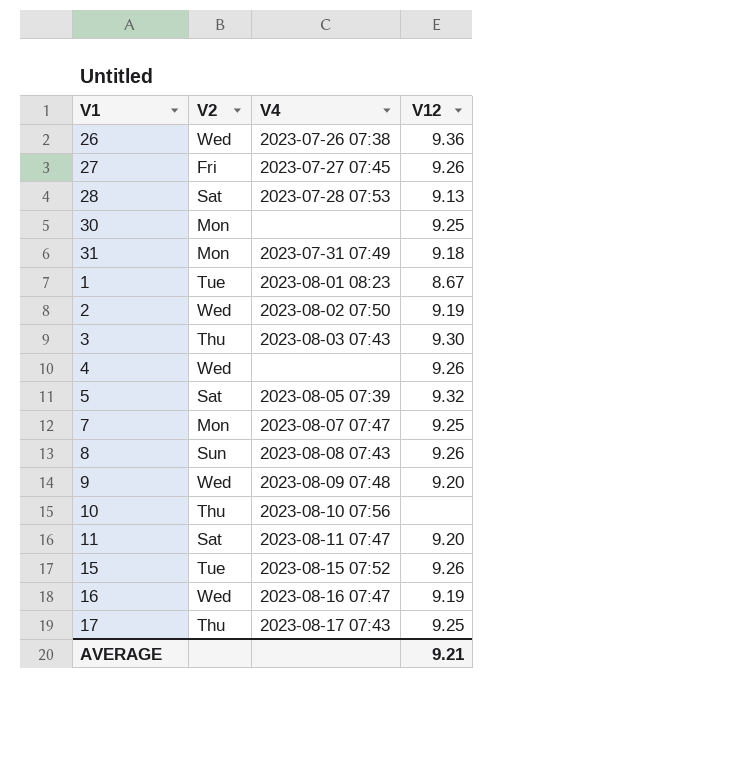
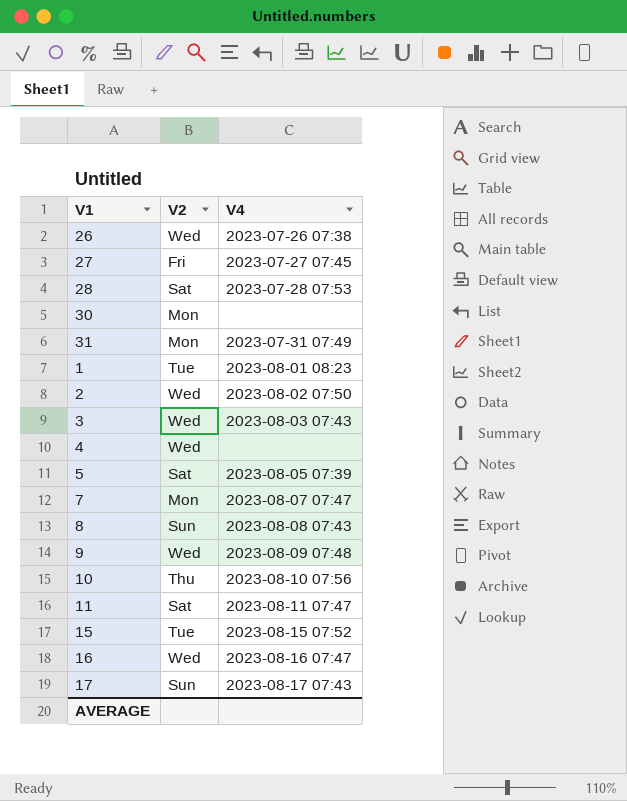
column V12 | position: 4 -> none
3 | V2: Thu -> Wed
17 | V2: Thu -> Sun

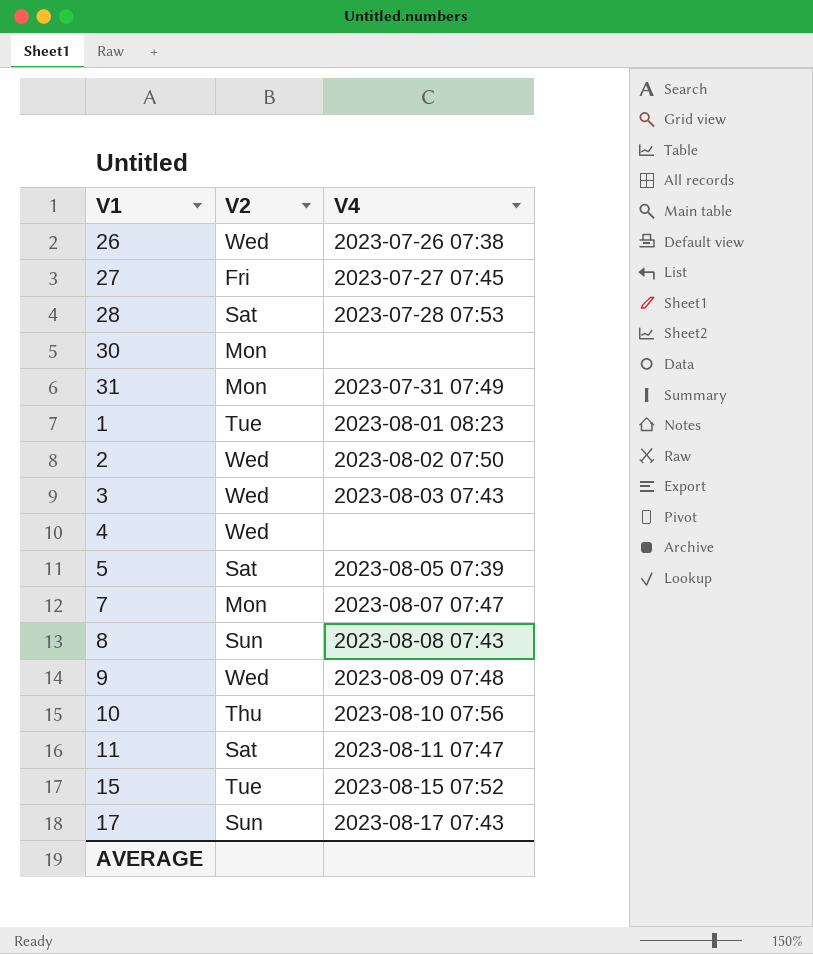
row 16: Wed | 2023-08-16 07:47 -> none

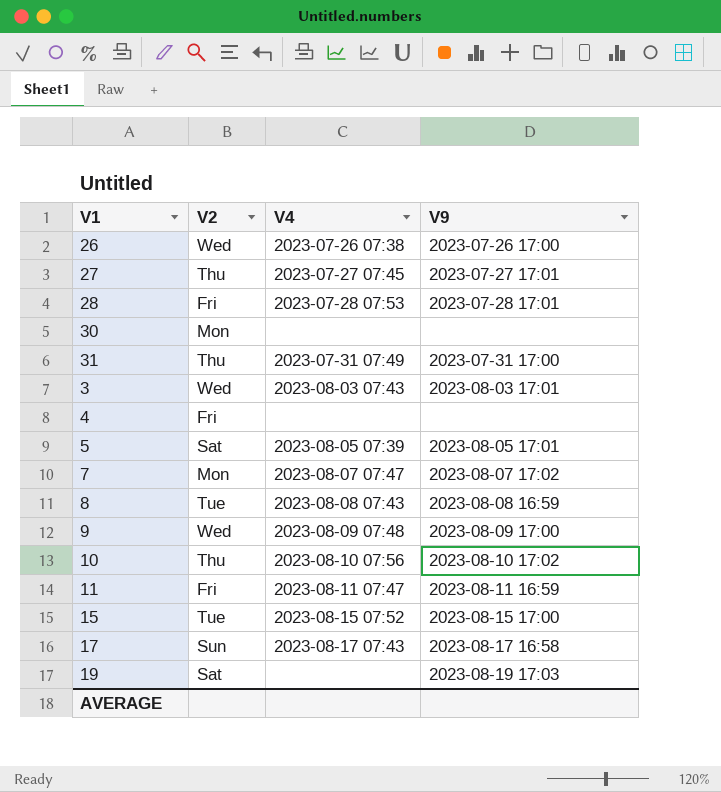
column V9 | position: none -> 4
row 1: Tue | 2023-08-01 08:23 -> none
row 2: Wed | 2023-08-02 07:50 -> none
27 | V2: Fri -> Thu
28 | V2: Sat -> Fri
31 | V2: Mon -> Thu
4 | V2: Wed -> Fri
8 | V2: Sun -> Tue
11 | V2: Sat -> Fri
row 19: none -> Sat | none | 2023-08-19 17:03

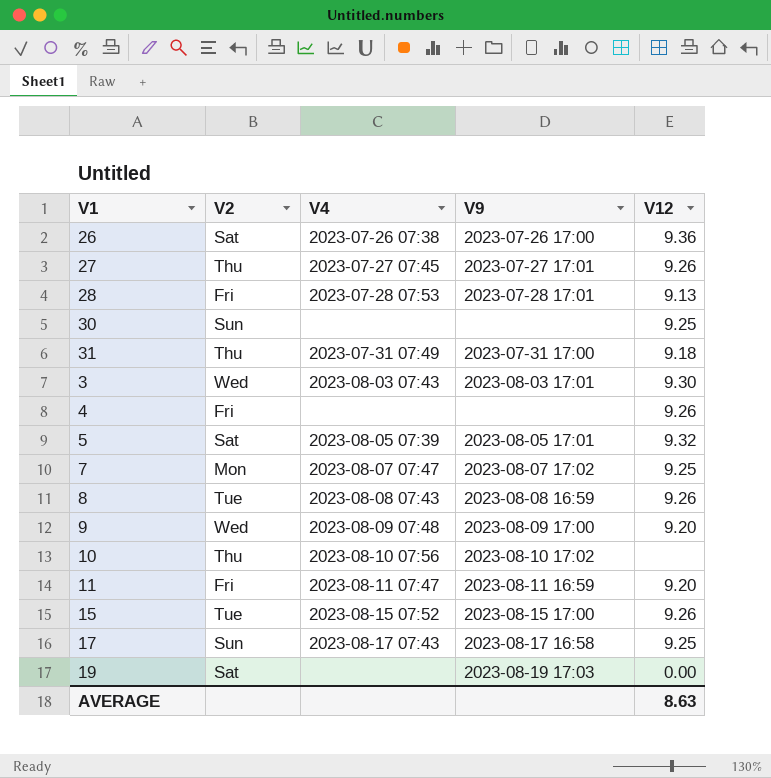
column V12 | position: none -> 5
26 | V2: Wed -> Sat
30 | V2: Mon -> Sun

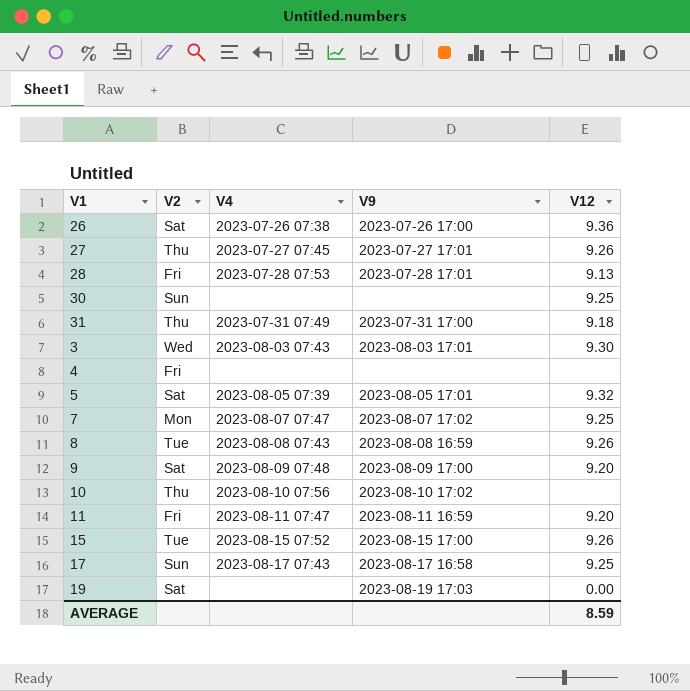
4 | V12: 9.26 -> none
9 | V2: Wed -> Sat
AVERAGE | V12: 8.63 -> 8.59

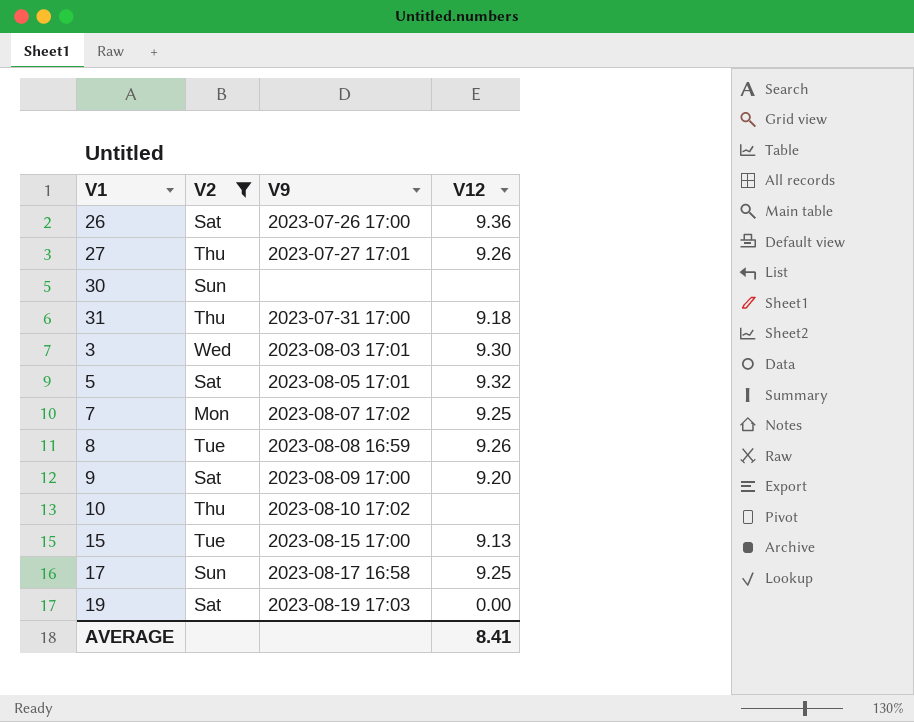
filter: none -> V2 != Fri
column V4 | position: 3 -> none
30 | V12: 9.25 -> none
15 | V12: 9.26 -> 9.13
AVERAGE | V12: 8.59 -> 8.41

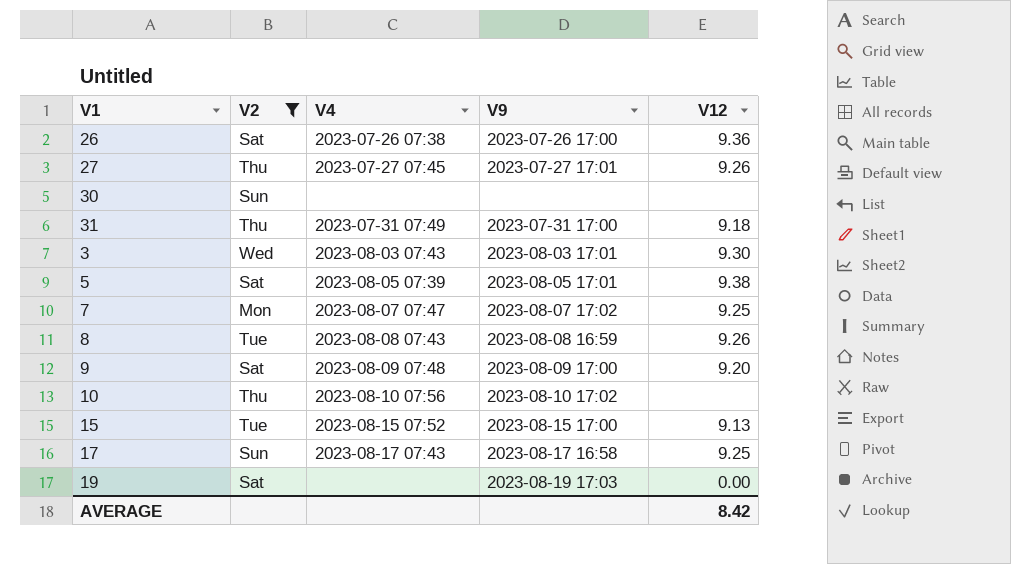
column V4 | position: none -> 3
5 | V12: 9.32 -> 9.38
AVERAGE | V12: 8.41 -> 8.42

